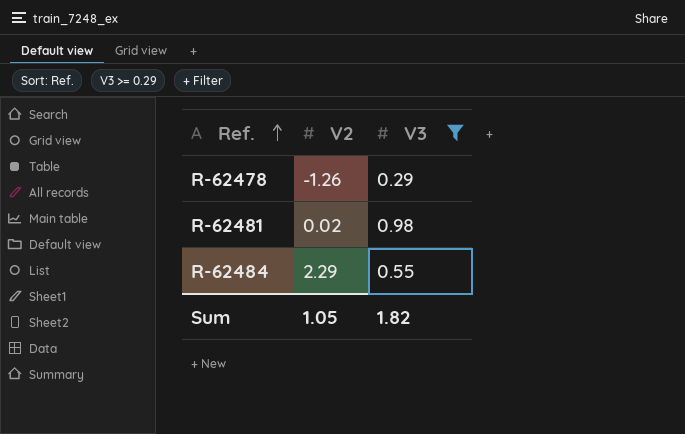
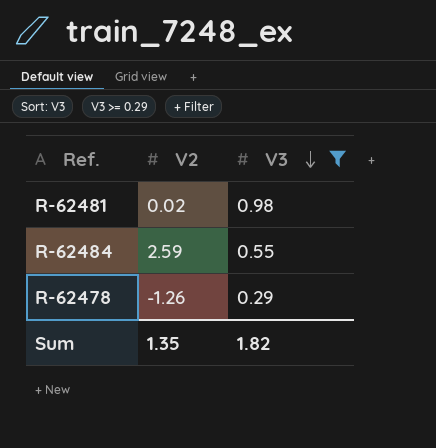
row order: Ref. ascending -> V3 descending
R-62484 | V2: 2.29 -> 2.59
Sum | V2: 1.05 -> 1.35

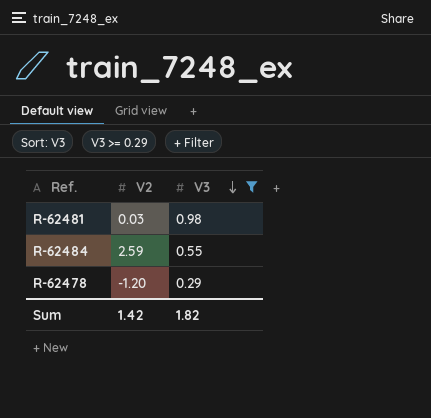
R-62481 | V2: 0.02 -> 0.03
R-62478 | V2: -1.26 -> -1.20
Sum | V2: 1.35 -> 1.42

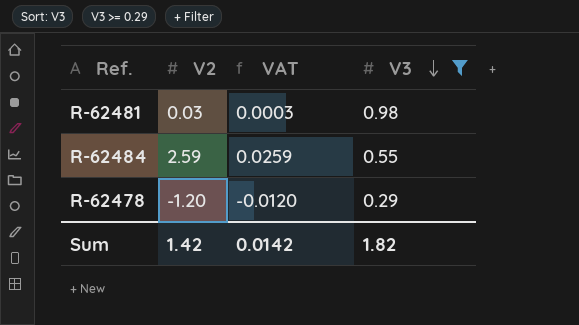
column VAT | formula: none -> [V2] * 0.01

